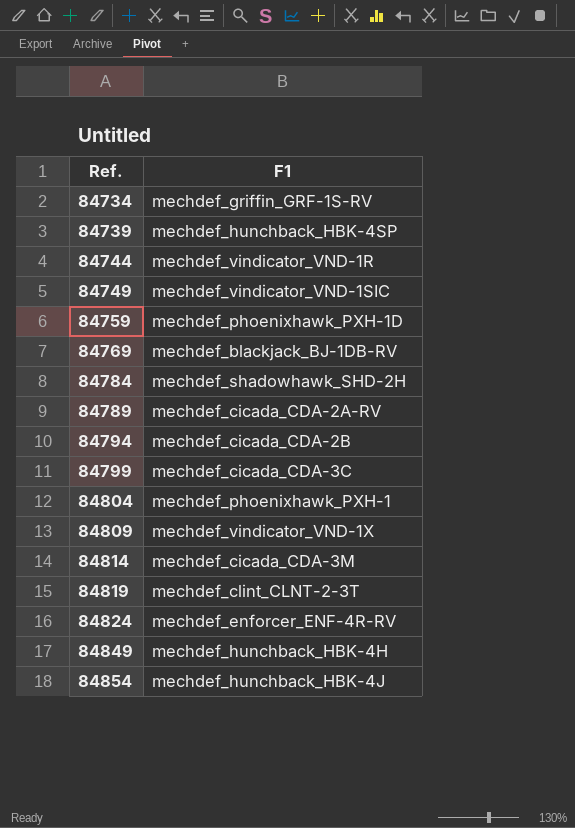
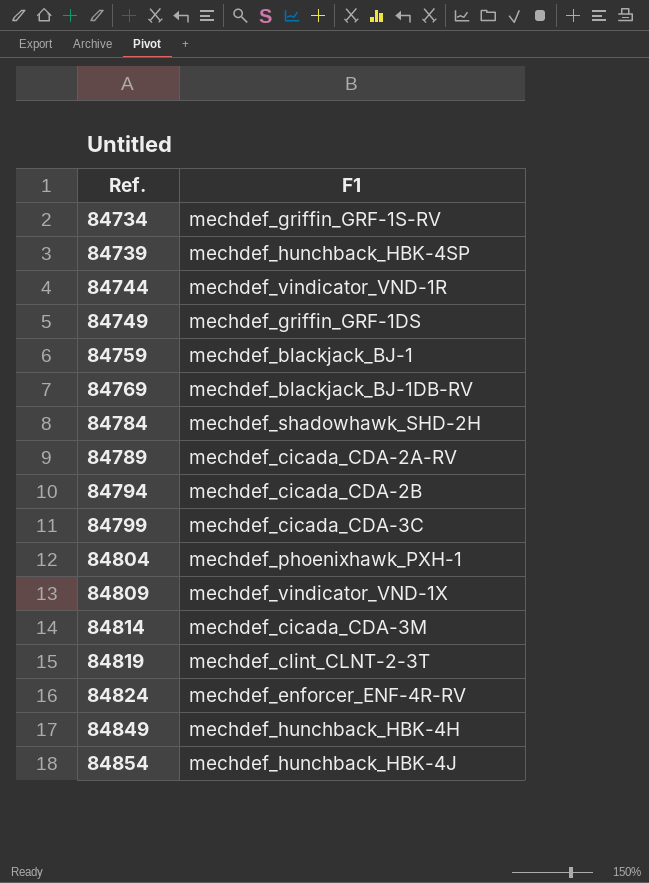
84749 | F1: mechdef_vindicator_VND-1SIC -> mechdef_griffin_GRF-1DS
84759 | F1: mechdef_phoenixhawk_PXH-1D -> mechdef_blackjack_BJ-1

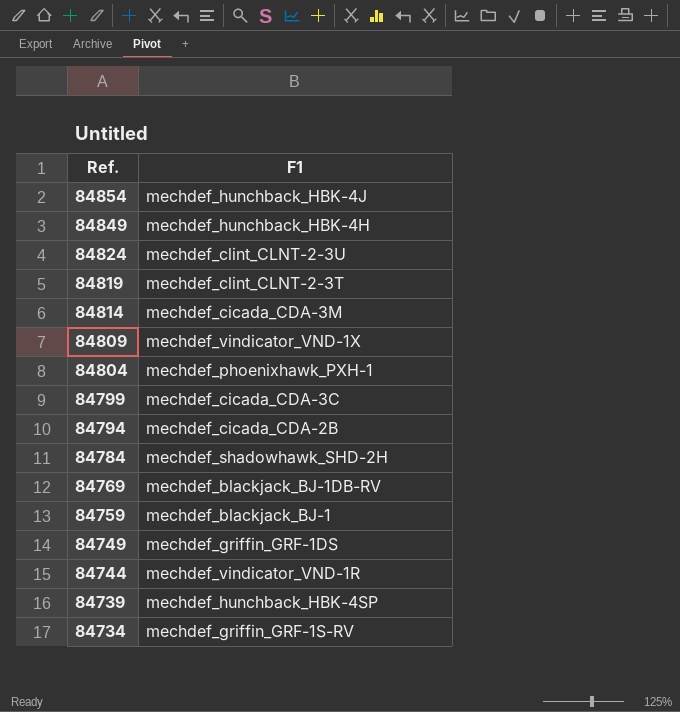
row order: Ref. ascending -> Ref. descending
row 84789: mechdef_cicada_CDA-2A-RV -> none
84824 | F1: mechdef_enforcer_ENF-4R-RV -> mechdef_clint_CLNT-2-3U

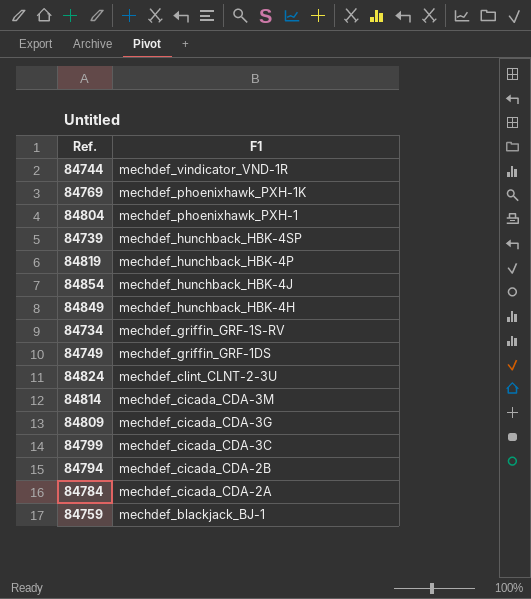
row order: Ref. descending -> F1 descending
84769 | F1: mechdef_blackjack_BJ-1DB-RV -> mechdef_phoenixhawk_PXH-1K
84819 | F1: mechdef_clint_CLNT-2-3T -> mechdef_hunchback_HBK-4P
84809 | F1: mechdef_vindicator_VND-1X -> mechdef_cicada_CDA-3G
84784 | F1: mechdef_shadowhawk_SHD-2H -> mechdef_cicada_CDA-2A

